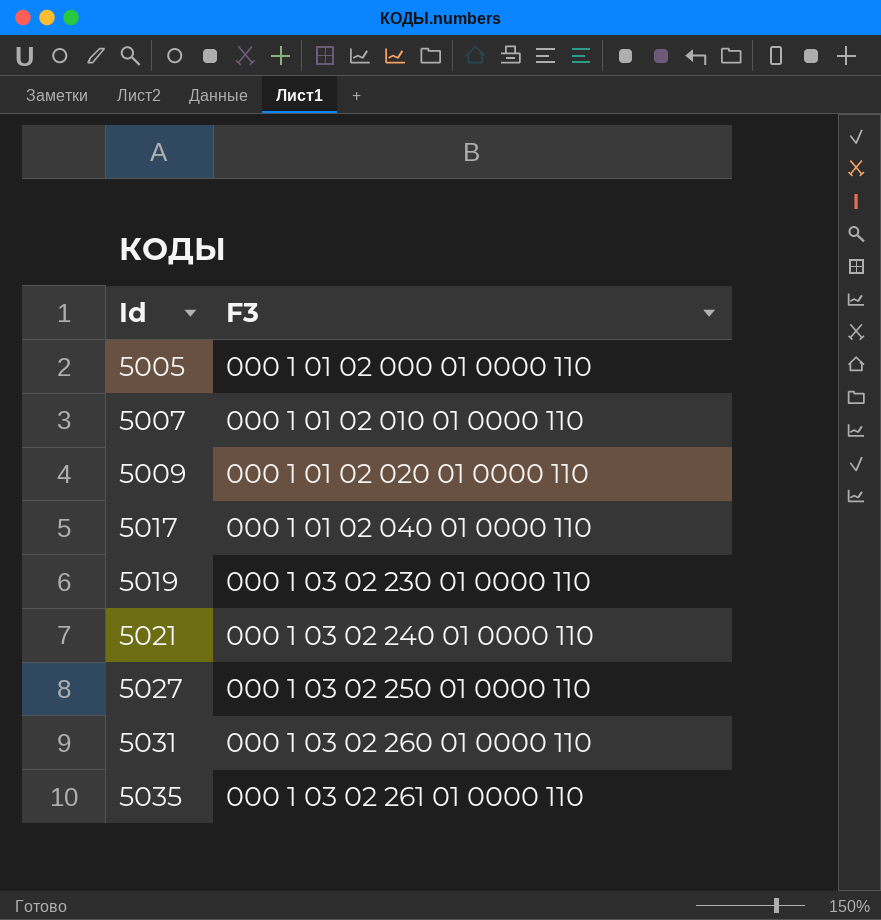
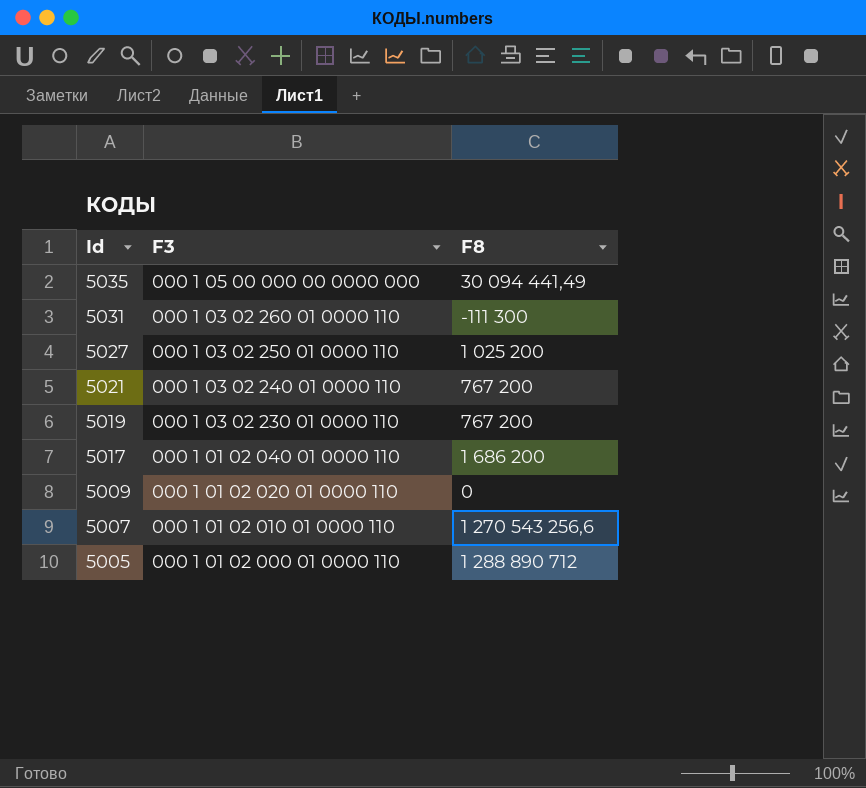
row order: Id ascending -> Id descending
column F8 | position: none -> 3
5035 | F3: 000 1 03 02 261 01 0000 110 -> 000 1 05 00 000 00 0000 000

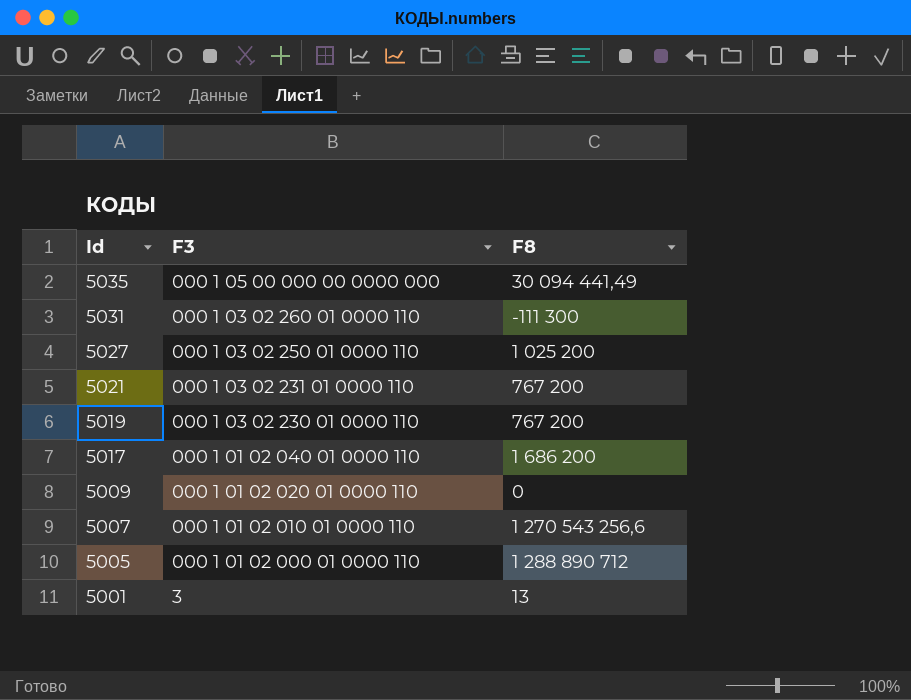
5021 | F3: 000 1 03 02 240 01 0000 110 -> 000 1 03 02 231 01 0000 110
row 5001: none -> 3 | 13

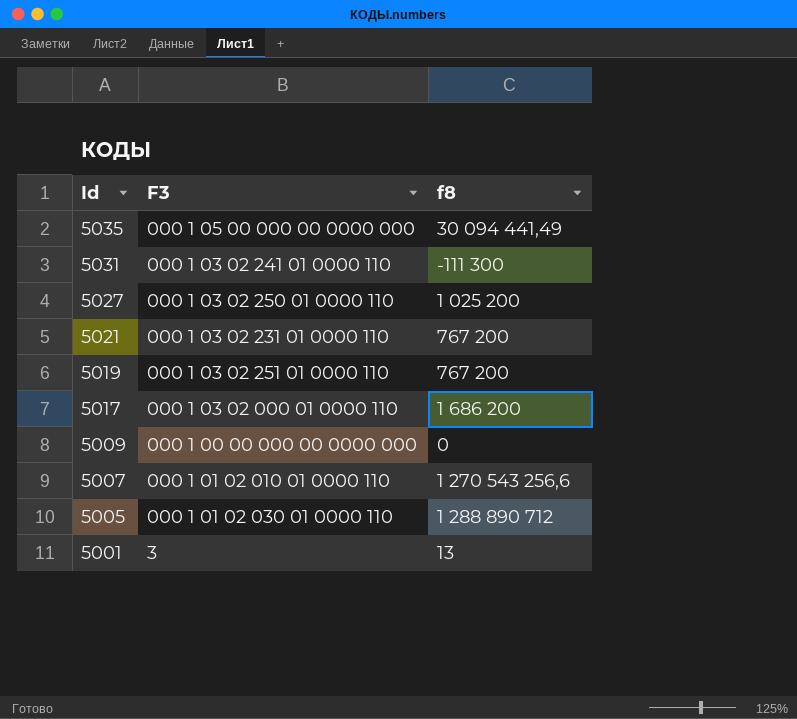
column name: F8 -> f8
5031 | F3: 000 1 03 02 260 01 0000 110 -> 000 1 03 02 241 01 0000 110
5019 | F3: 000 1 03 02 230 01 0000 110 -> 000 1 03 02 251 01 0000 110
5017 | F3: 000 1 01 02 040 01 0000 110 -> 000 1 03 02 000 01 0000 110
5009 | F3: 000 1 01 02 020 01 0000 110 -> 000 1 00 00 000 00 0000 000
5005 | F3: 000 1 01 02 000 01 0000 110 -> 000 1 01 02 030 01 0000 110

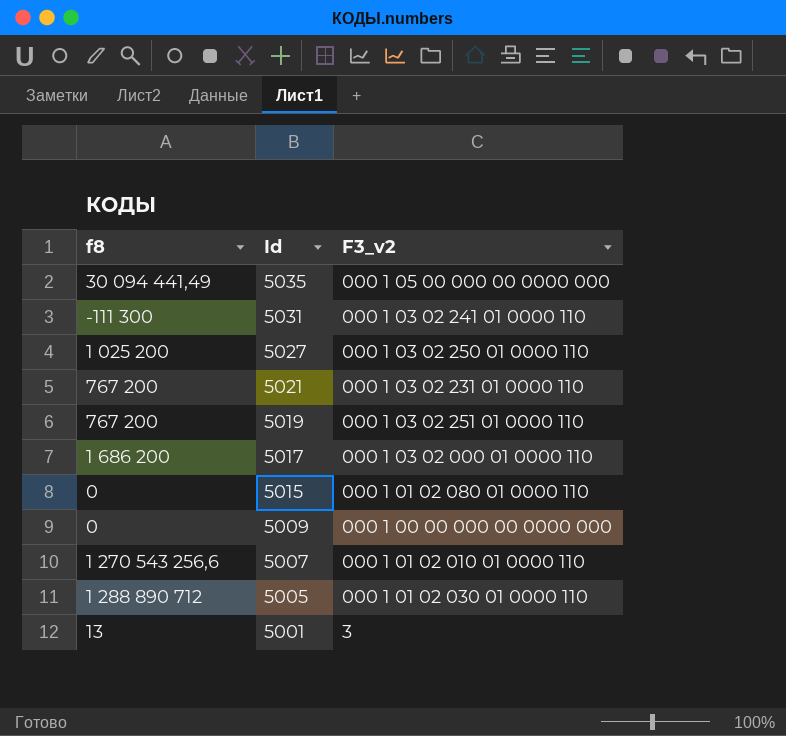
column f8 | position: 3 -> 1
column name: F3 -> F3_v2
row 5015: none -> 0 | 000 1 01 02 080 01 0000 110

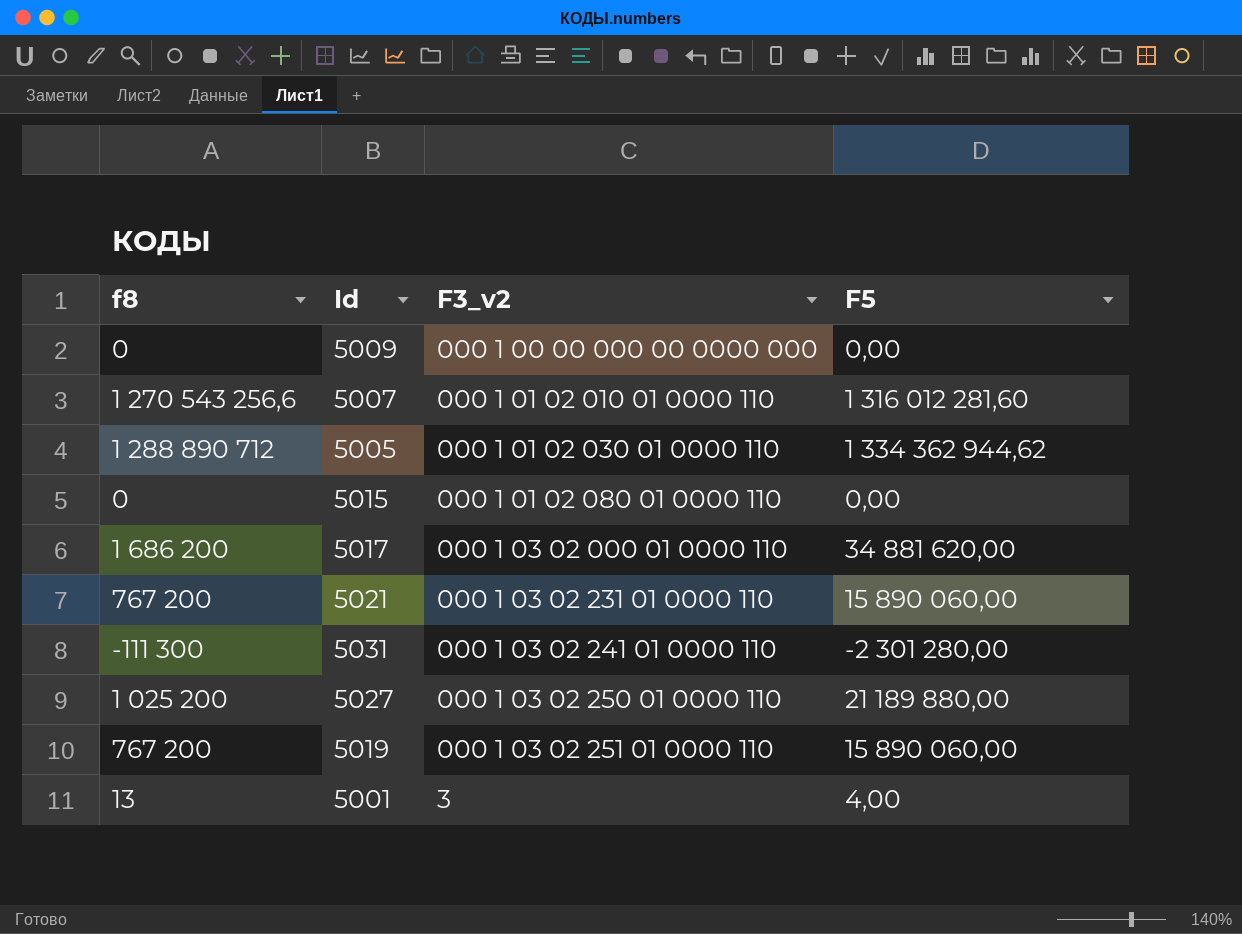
row order: Id descending -> F3_v2 ascending
column F5 | position: none -> 4
row 5035: 30 094 441,49 | 000 1 05 00 000 00 0000 000 -> none

